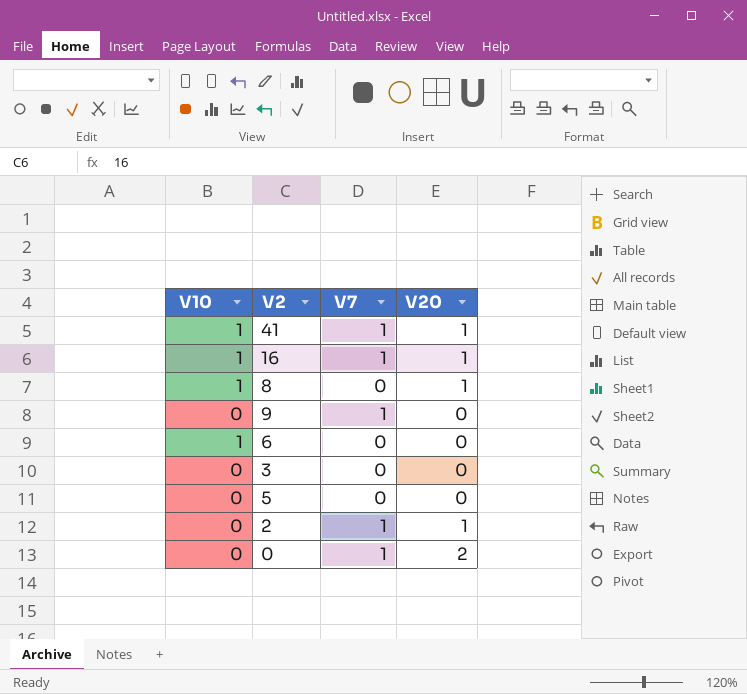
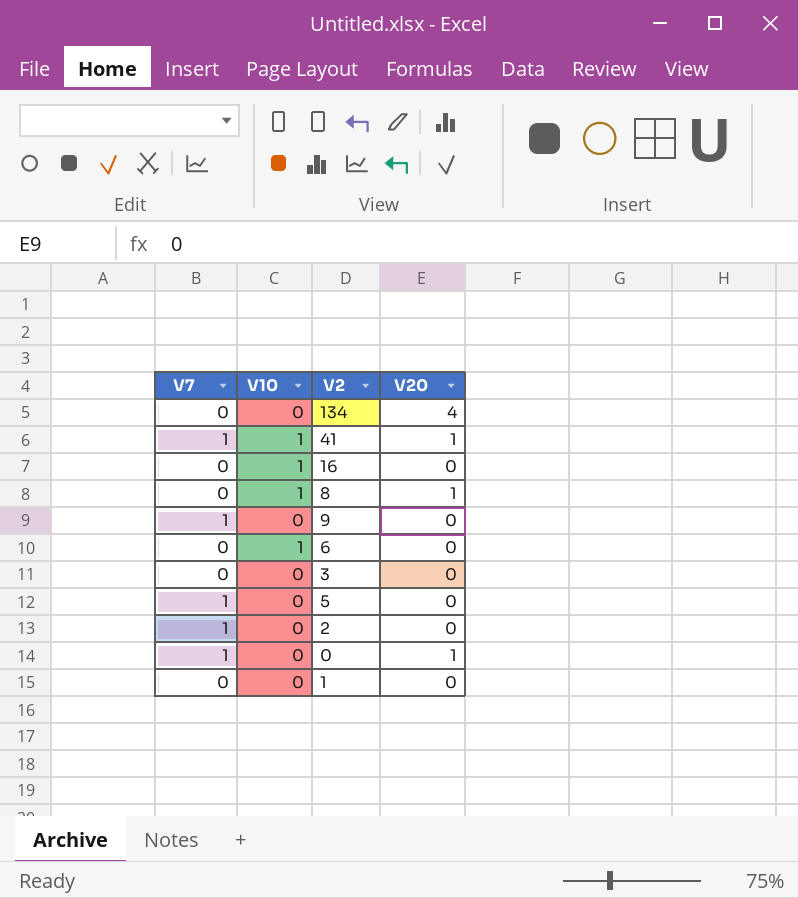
column V7 | position: 3 -> 1
row 134: none -> 0 | 0 | 4
16 | V7: 1 -> 0
16 | V20: 1 -> 0
5 | V7: 0 -> 1
2 | V20: 1 -> 0
0 | V20: 2 -> 1
row 1: none -> 0 | 0 | 0

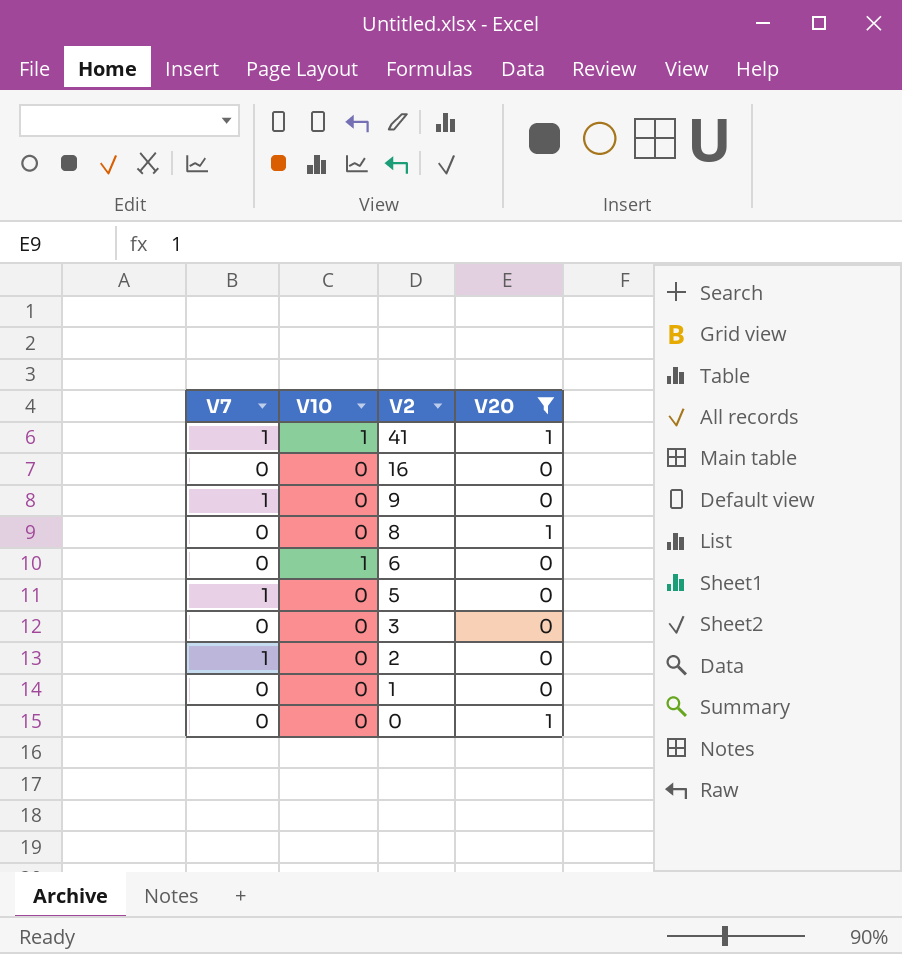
filter: none -> V20 != 4
row order: none -> V2 descending
16 | V10: 1 -> 0
8 | V10: 1 -> 0
0 | V7: 1 -> 0

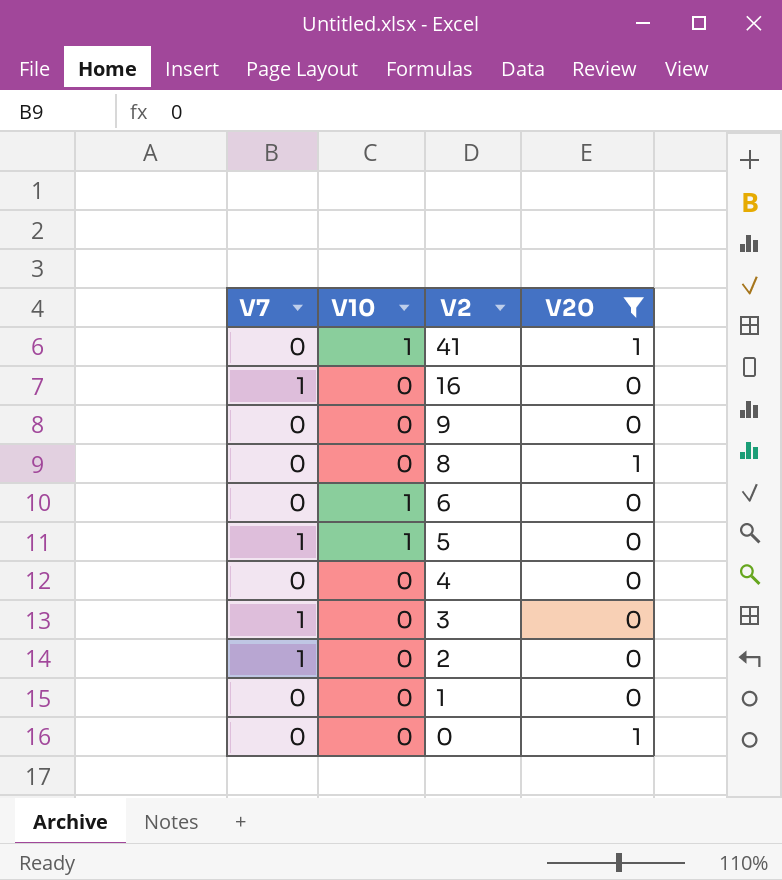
41 | V7: 1 -> 0
16 | V7: 0 -> 1
9 | V7: 1 -> 0
5 | V10: 0 -> 1
row 4: none -> 0 | 0 | 0
3 | V7: 0 -> 1

